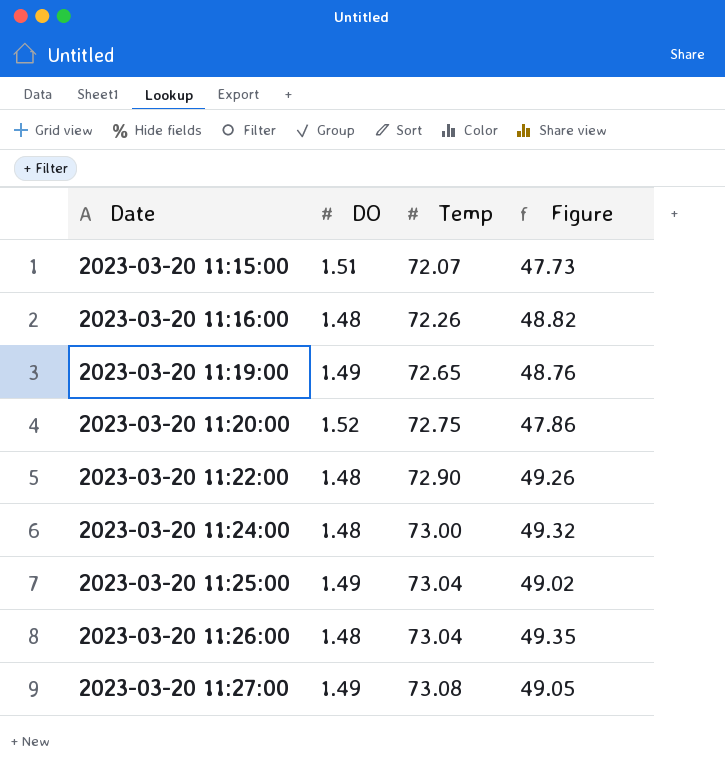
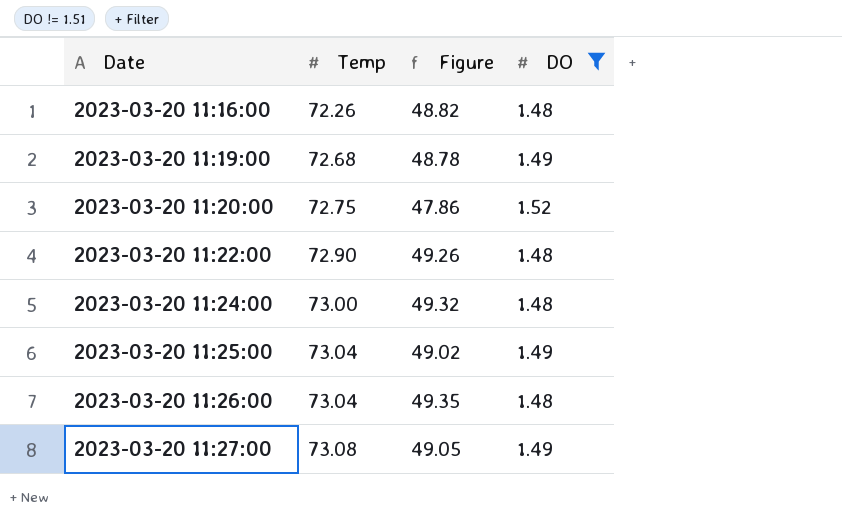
filter: none -> DO != 1.51
column DO | position: 2 -> 4
2023-03-20 11:19:00 | Temp: 72.65 -> 72.68
2023-03-20 11:19:00 | Figure: 48.76 -> 48.78

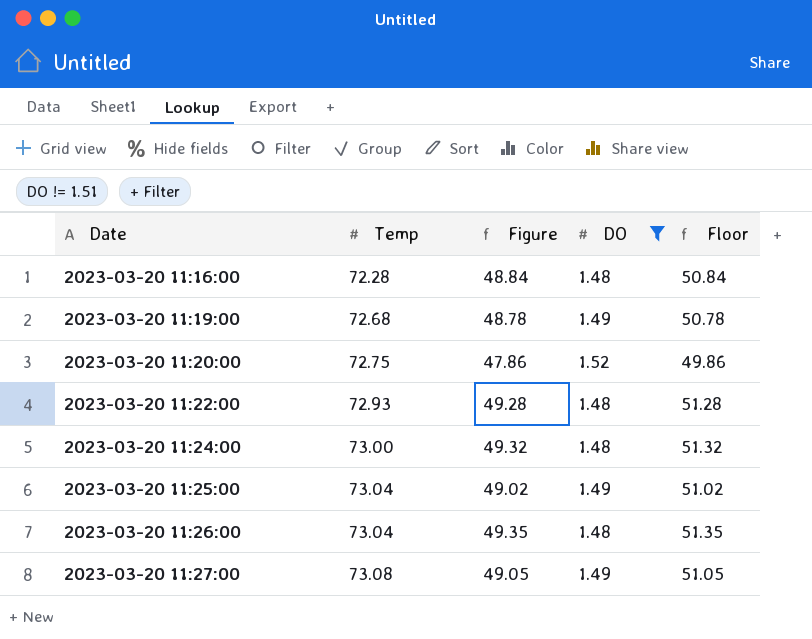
column Floor | formula: none -> [Figure] + 2
2023-03-20 11:16:00 | Temp: 72.26 -> 72.28
2023-03-20 11:16:00 | Figure: 48.82 -> 48.84
2023-03-20 11:22:00 | Temp: 72.90 -> 72.93
2023-03-20 11:22:00 | Figure: 49.26 -> 49.28

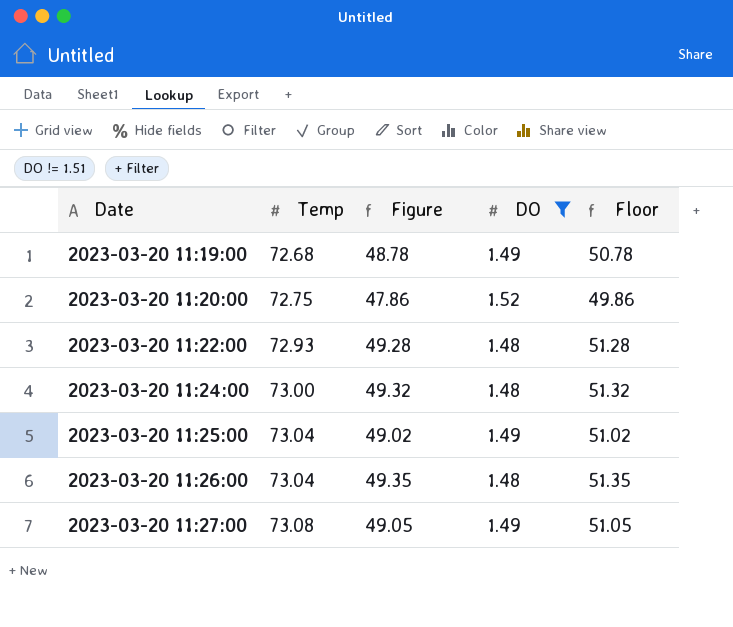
row 2023-03-20 11:16:00: 72.28 | 48.84 | 1.48 | 50.84 -> none

